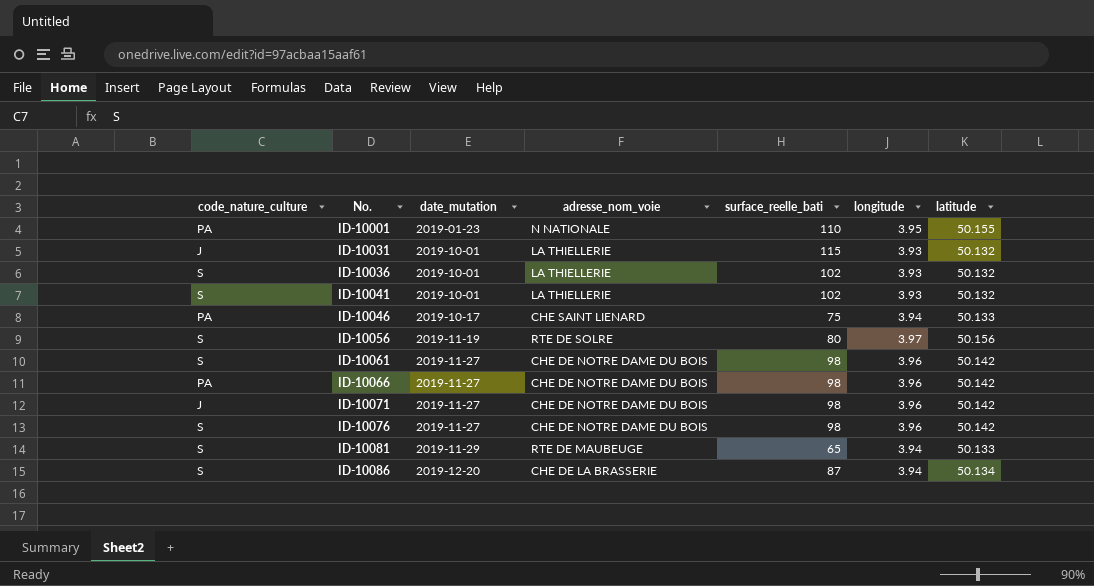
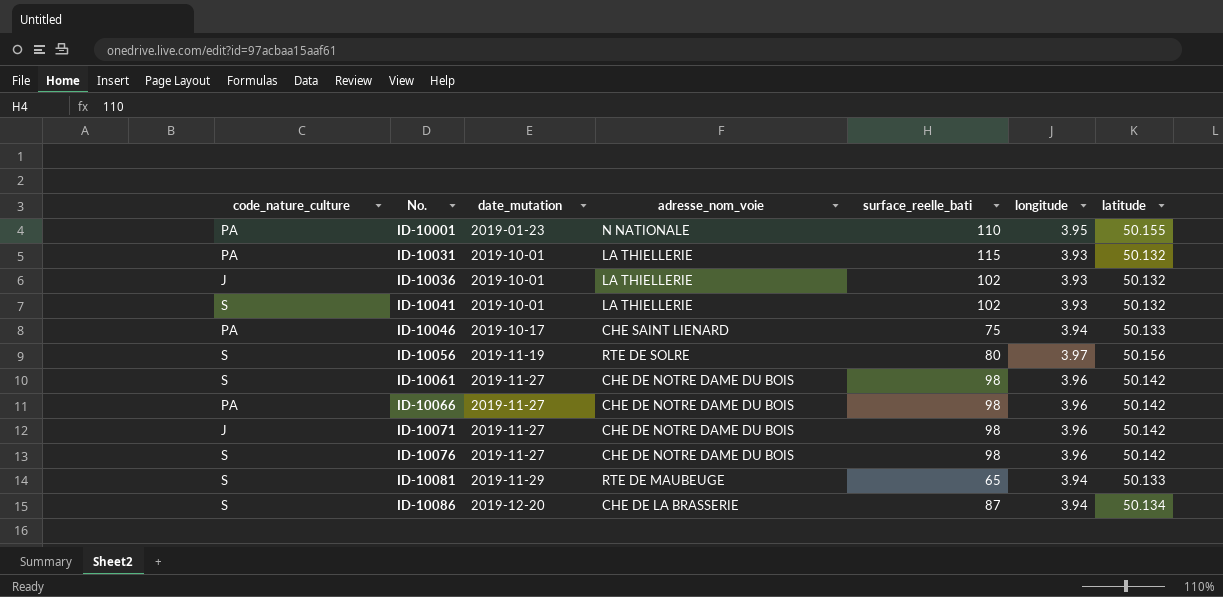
ID-10031 | code_nature_culture: J -> PA
ID-10036 | code_nature_culture: S -> J

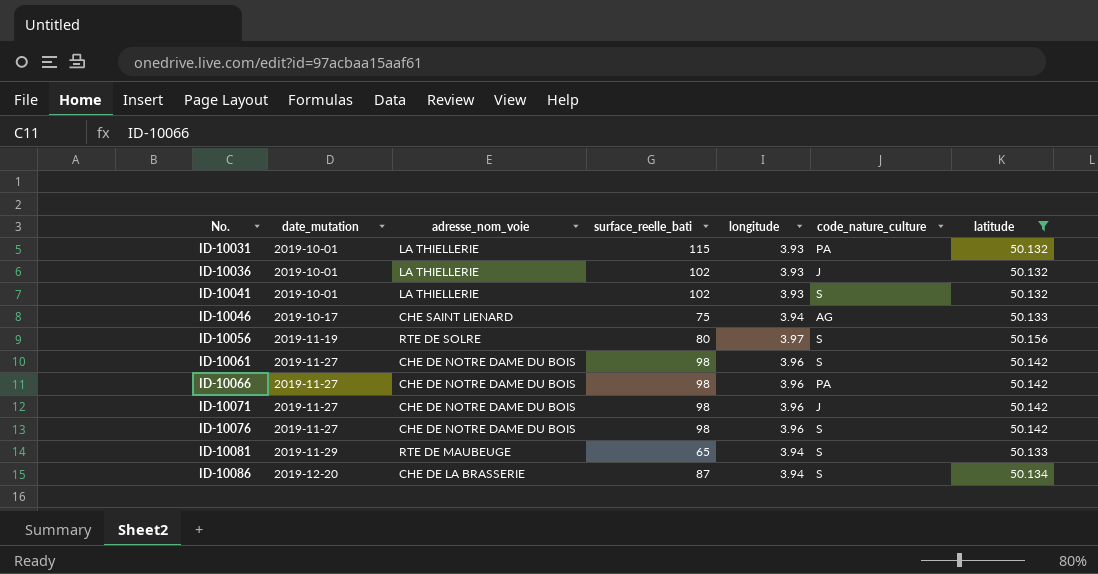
filter: none -> latitude != 50.155
column code_nature_culture | position: 1 -> 6
ID-10046 | code_nature_culture: PA -> AG

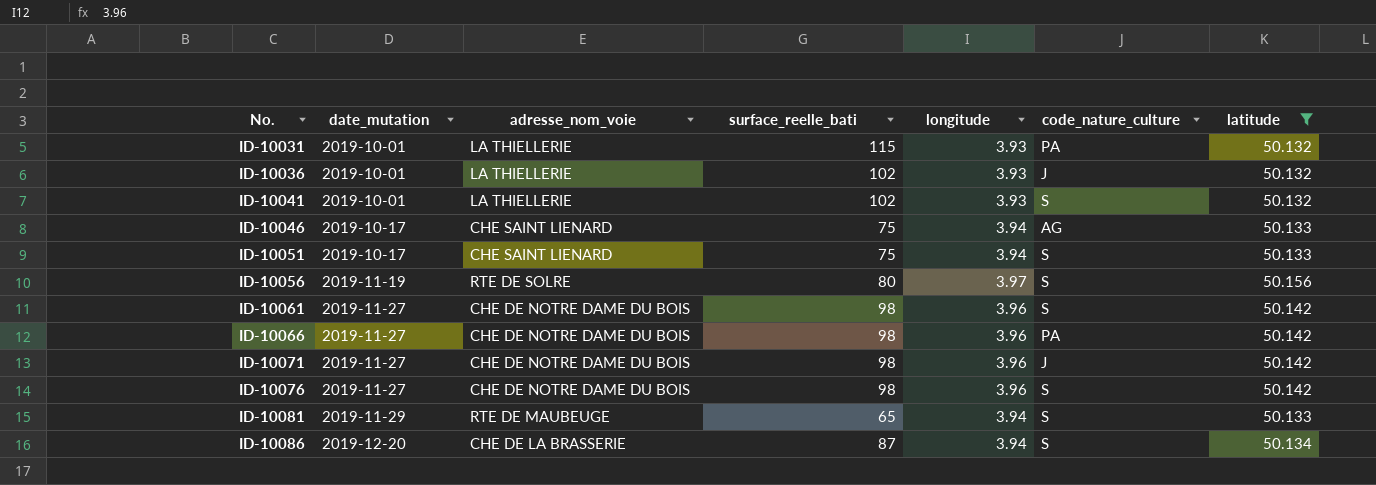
row ID-10051: none -> 2019-10-17 | CHE SAINT LIENARD | 75 | 3.94 | S | 50.133

